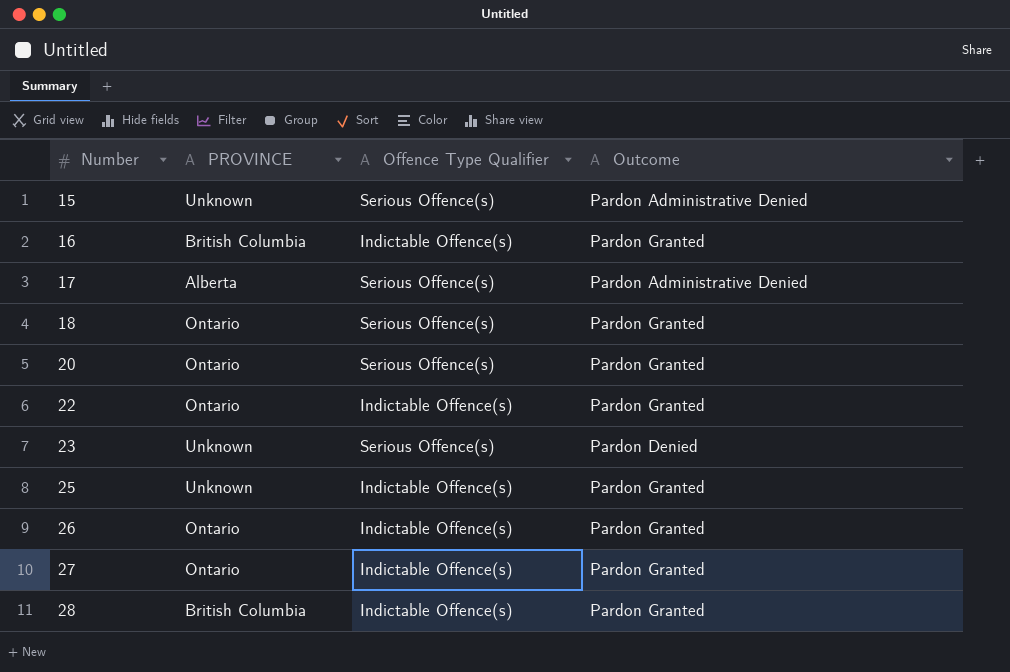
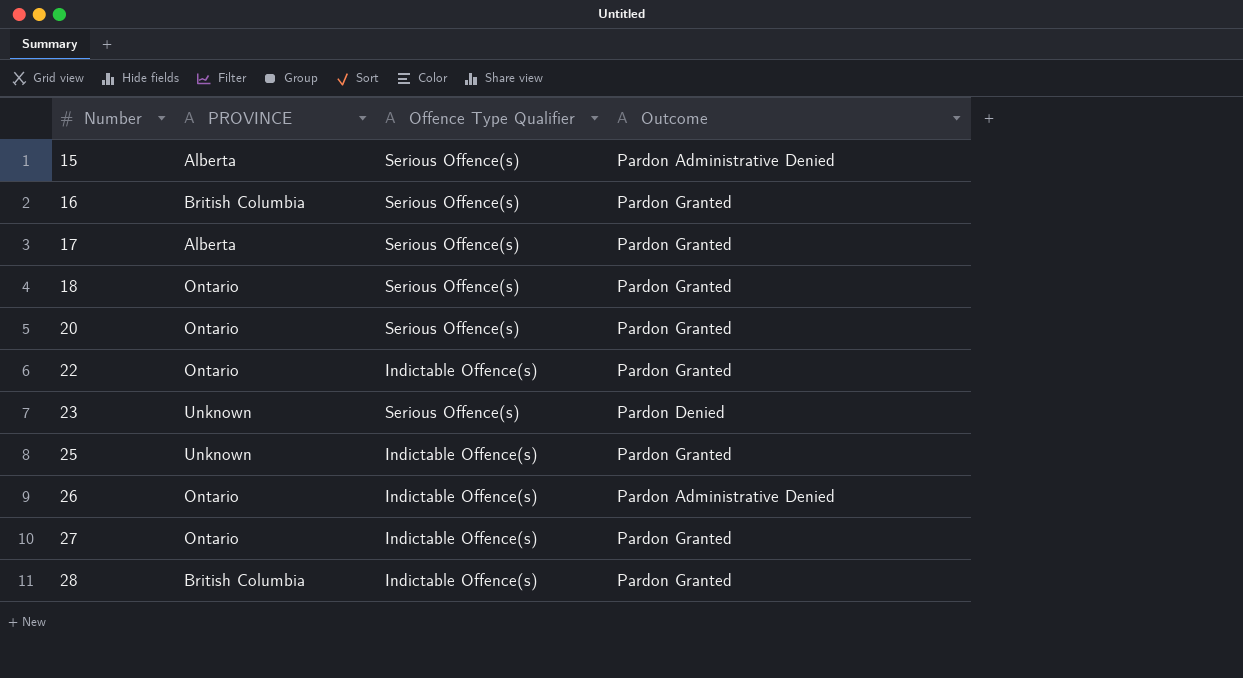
15 | PROVINCE: Unknown -> Alberta
16 | Offence Type Qualifier: Indictable Offence(s) -> Serious Offence(s)
17 | Outcome: Pardon Administrative Denied -> Pardon Granted
26 | Outcome: Pardon Granted -> Pardon Administrative Denied

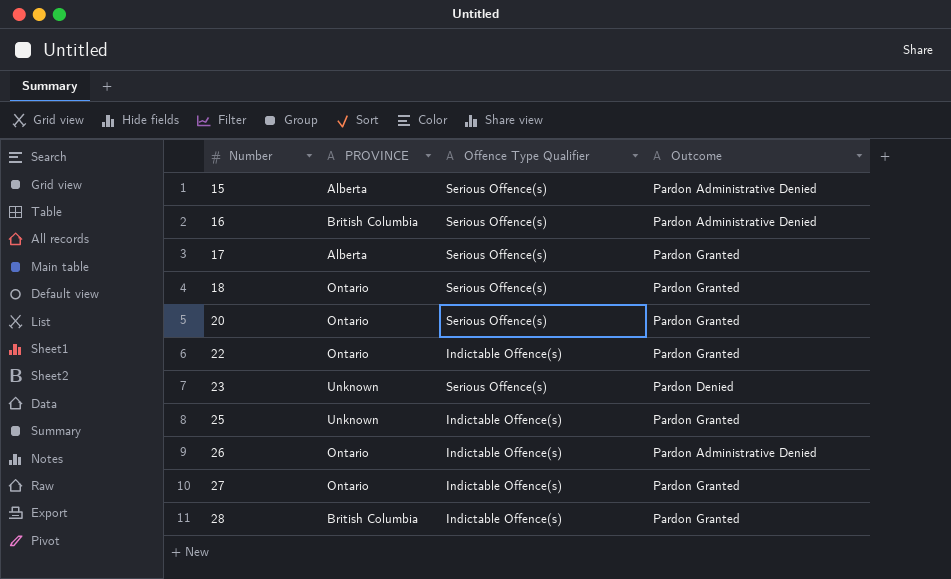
16 | Outcome: Pardon Granted -> Pardon Administrative Denied

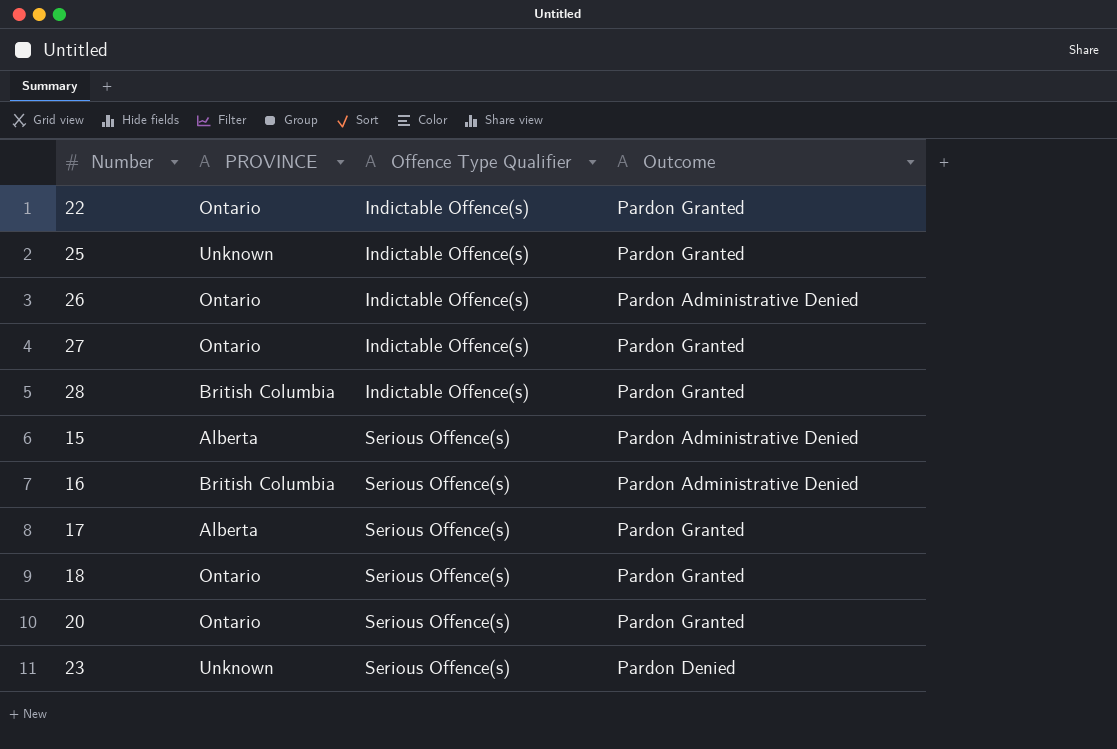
row order: Number ascending -> Offence Type Qualifier ascending

